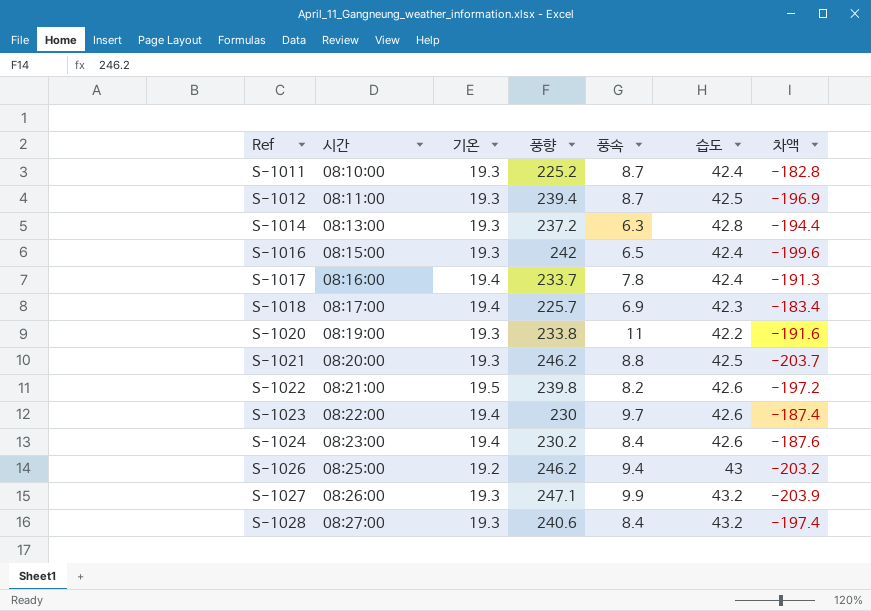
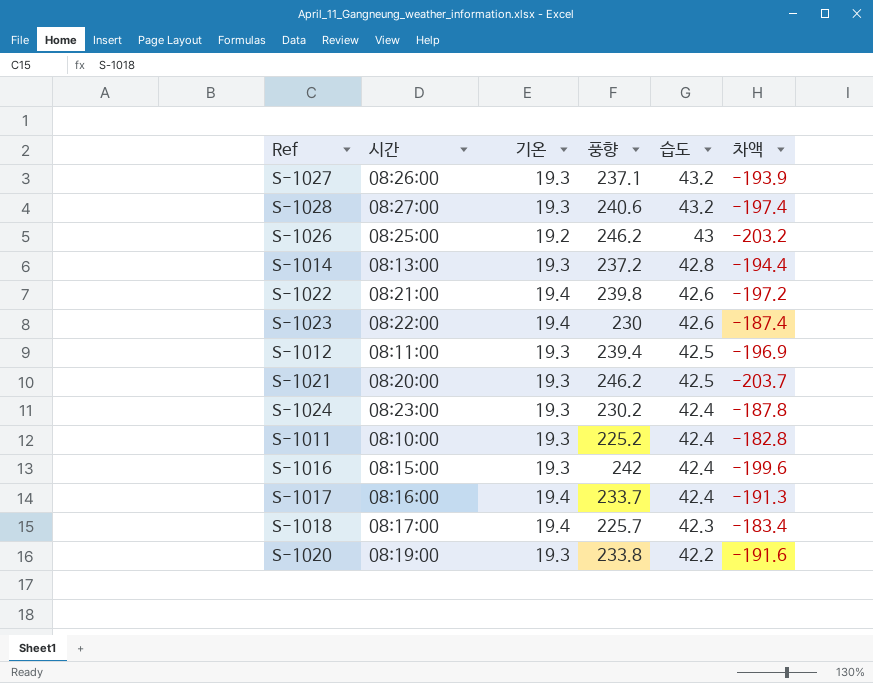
row order: Ref ascending -> 습도 descending
column 풍속 | position: 5 -> none
S-1027 | 풍향: 247.1 -> 237.1
S-1027 | 차액: -203.9 -> -193.9
S-1022 | 기온: 19.5 -> 19.4
S-1024 | 기온: 19.4 -> 19.3
S-1024 | 습도: 42.6 -> 42.4
S-1024 | 차액: -187.6 -> -187.8

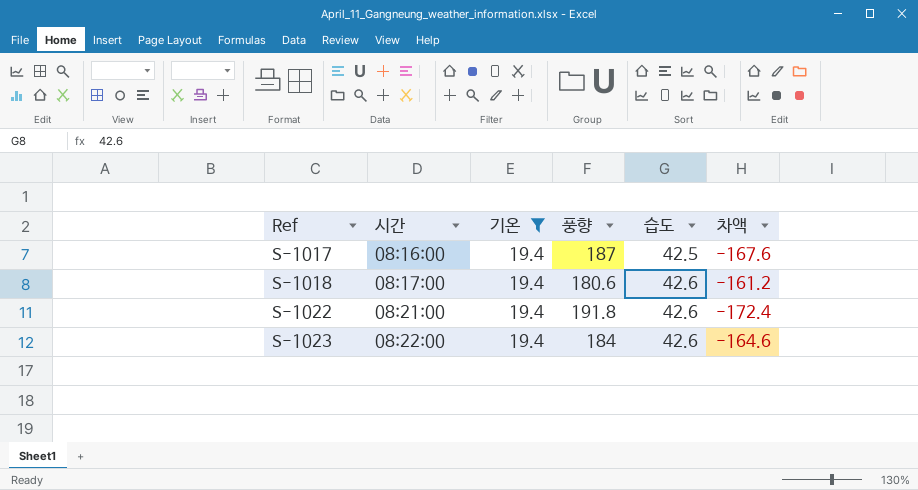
filter: none -> 기온 = 19.4
row order: 습도 descending -> Ref ascending
column 차액 | formula: [습도] - [풍향] -> [기온] - [풍향]
S-1017 | 풍향: 233.7 -> 187
S-1017 | 습도: 42.4 -> 42.5
S-1018 | 풍향: 225.7 -> 180.6
S-1018 | 습도: 42.3 -> 42.6
S-1022 | 풍향: 239.8 -> 191.8
S-1023 | 풍향: 230 -> 184

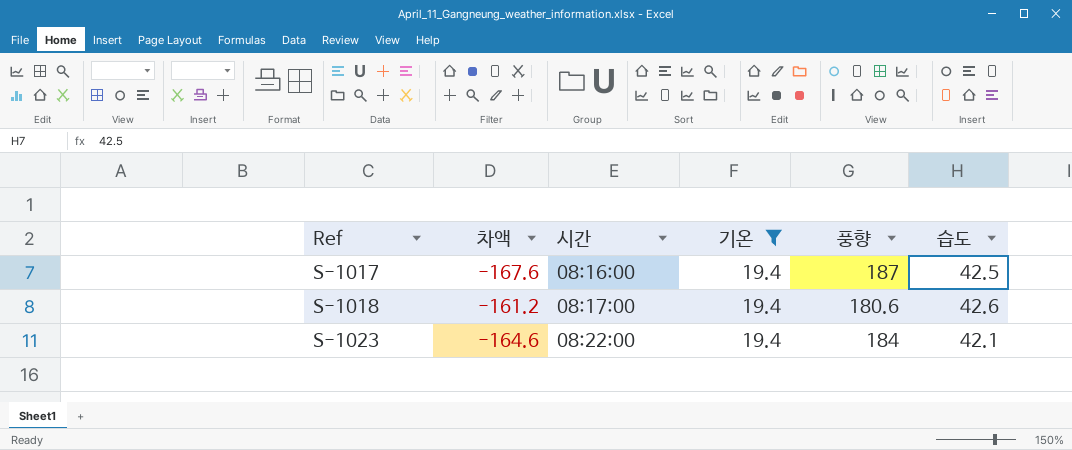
column 차액 | position: 6 -> 2
row S-1022: 08:21:00 | 19.4 | 191.8 | 42.6 | -172.4 -> none
S-1023 | 습도: 42.6 -> 42.1

